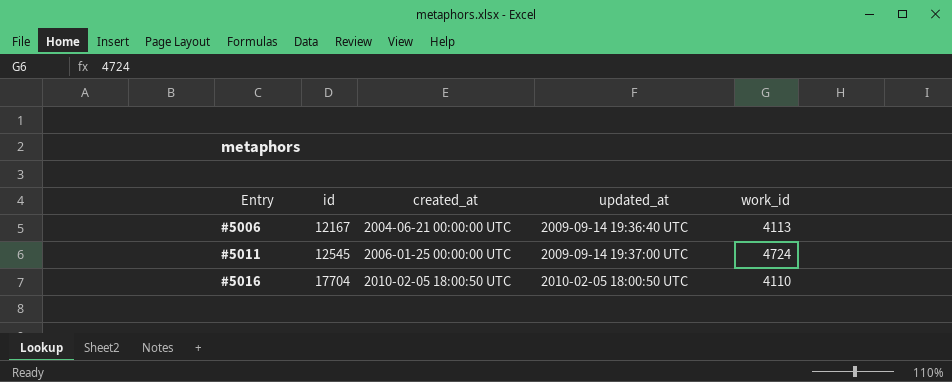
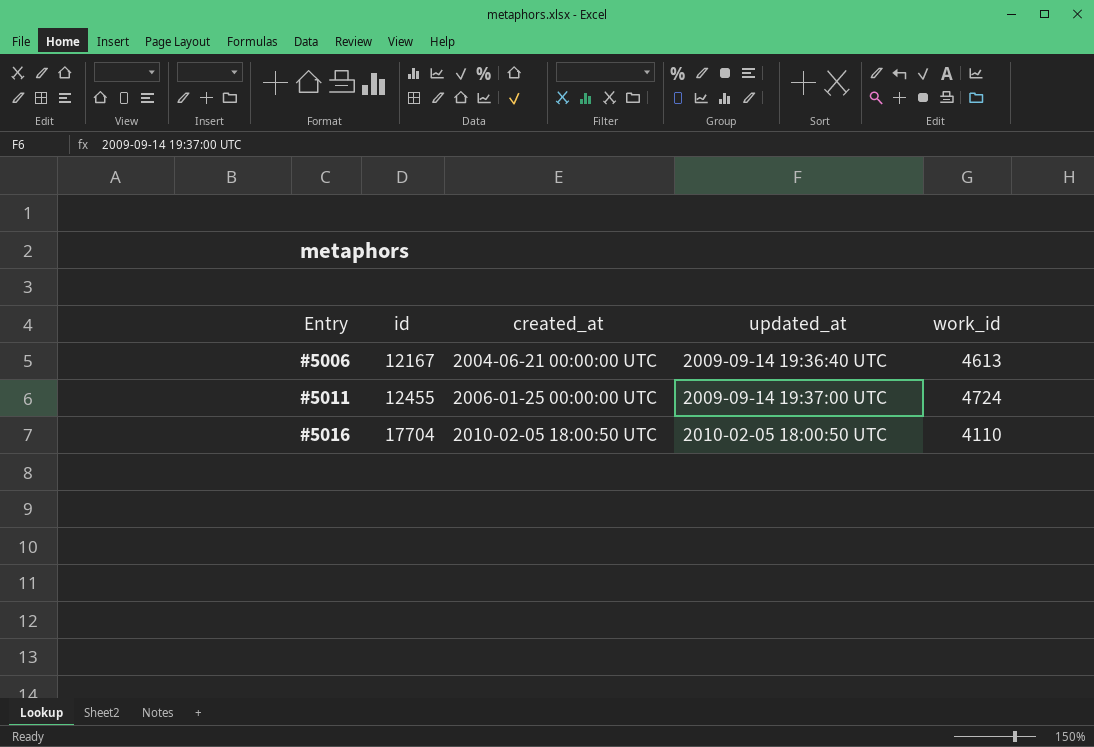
#5006 | work_id: 4113 -> 4613
#5011 | id: 12545 -> 12455

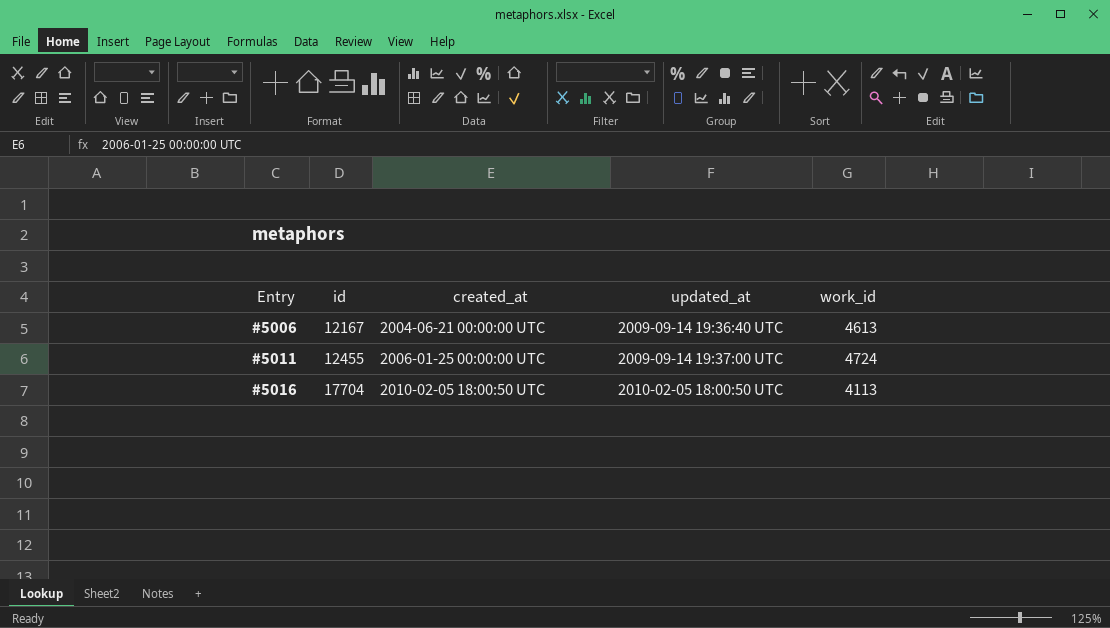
#5016 | work_id: 4110 -> 4113

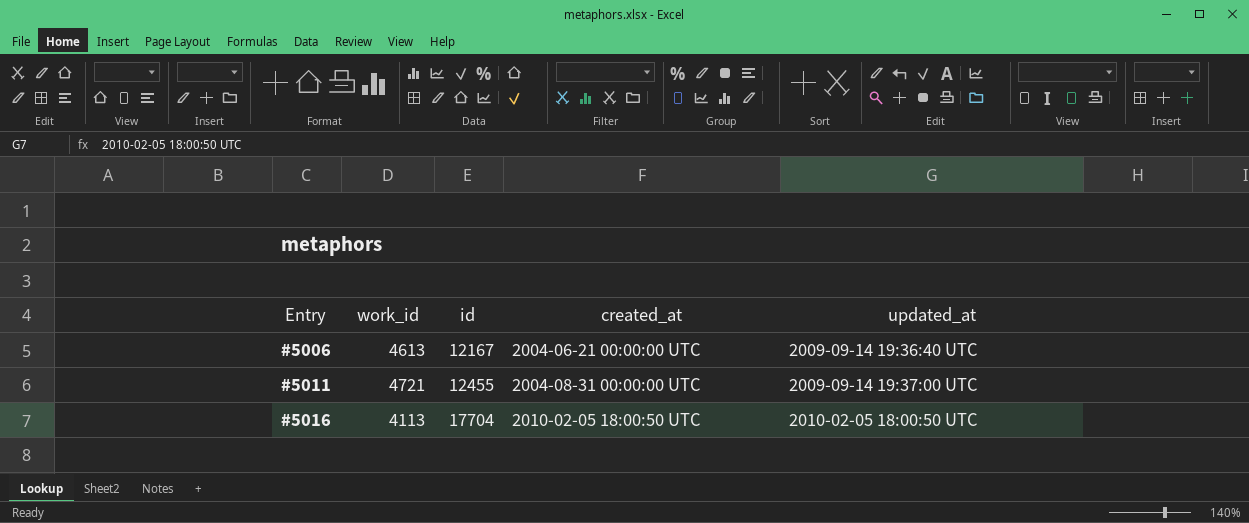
column work_id | position: 5 -> 2
#5011 | work_id: 4724 -> 4721
#5011 | created_at: 2006-01-25 00:00:00 UTC -> 2004-08-31 00:00:00 UTC

